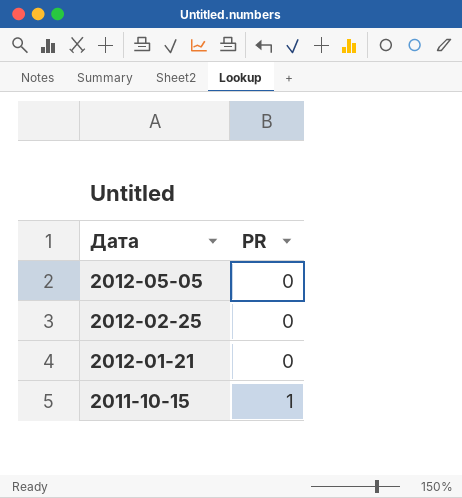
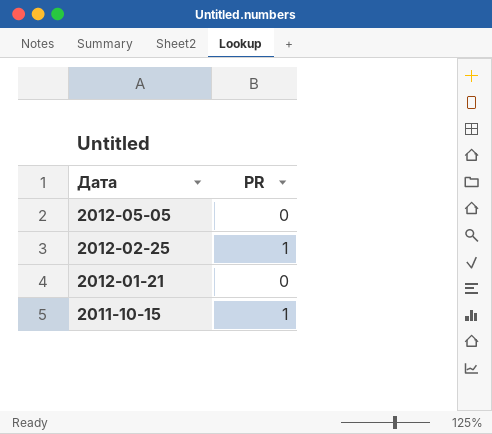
2012-02-25 | PR: 0 -> 1

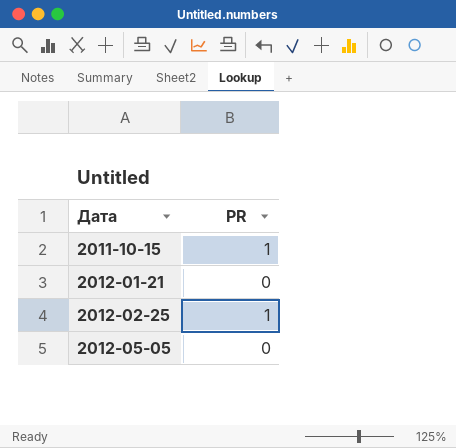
row order: Дата descending -> Дата ascending

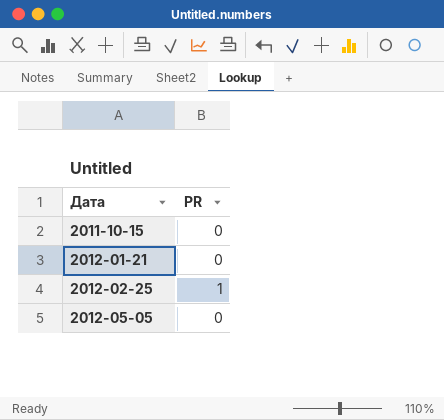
2011-10-15 | PR: 1 -> 0

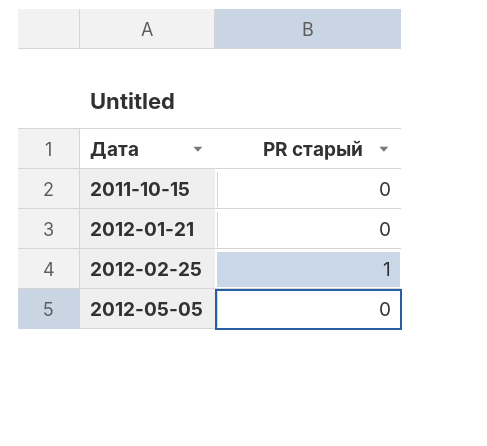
column name: PR -> PR старый

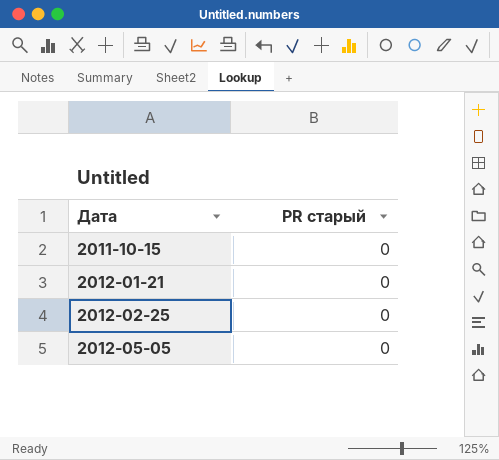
2012-02-25 | PR старый: 1 -> 0

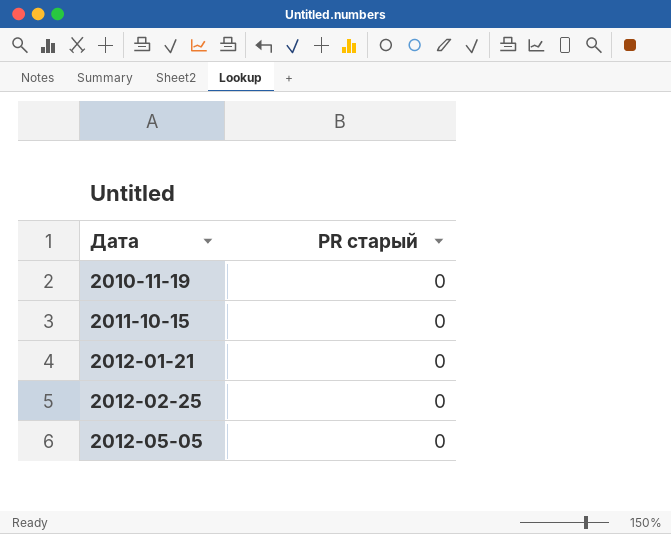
row 2010-11-19: none -> 0

